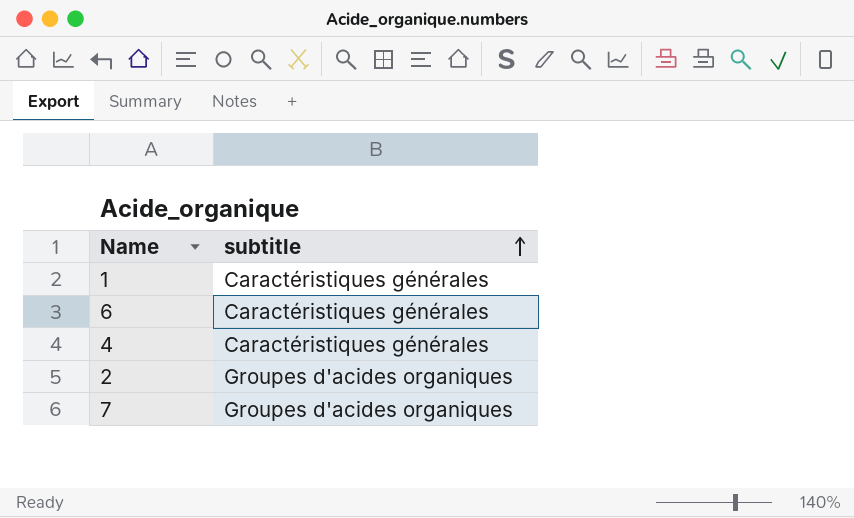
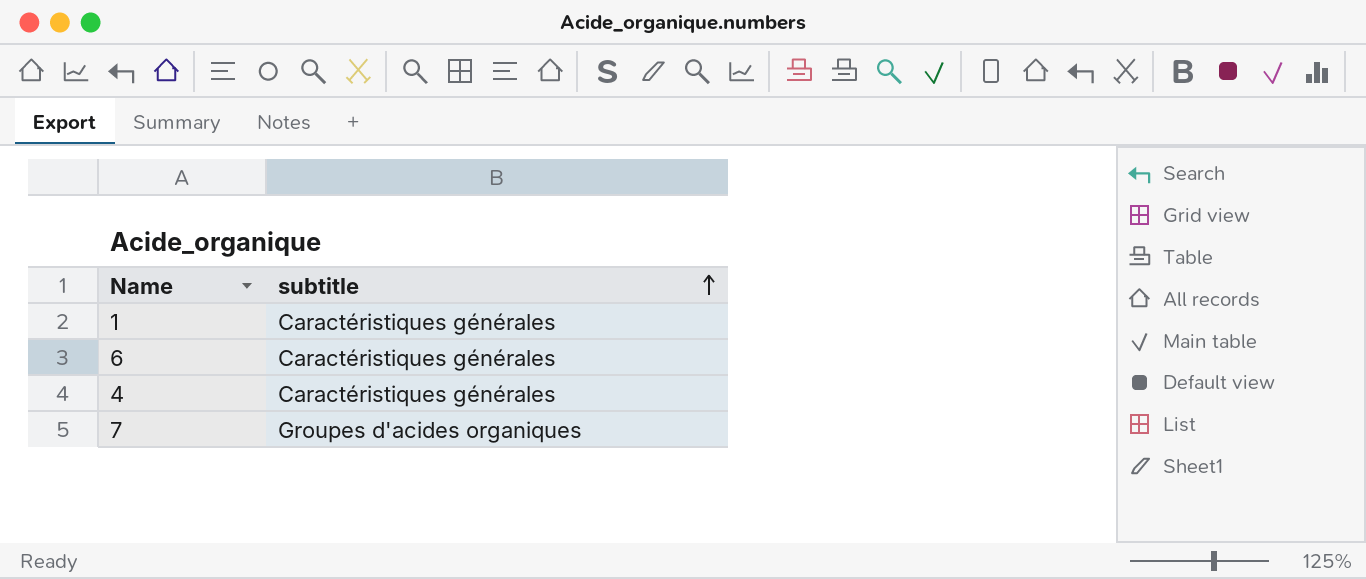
row 2: Groupes d'acides organiques -> none

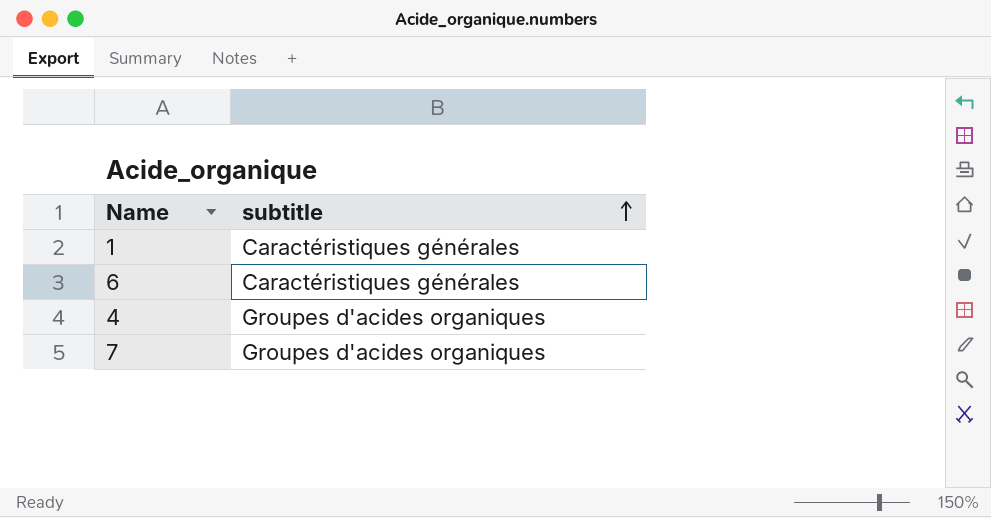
4 | subtitle: Caractéristiques générales -> Groupes d'acides organiques

